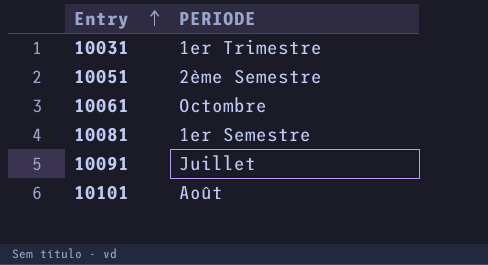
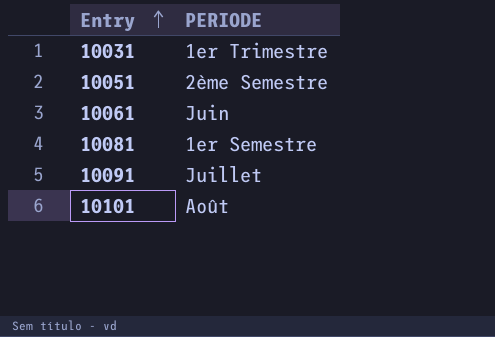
10061 | PERIODE: Octombre -> Juin

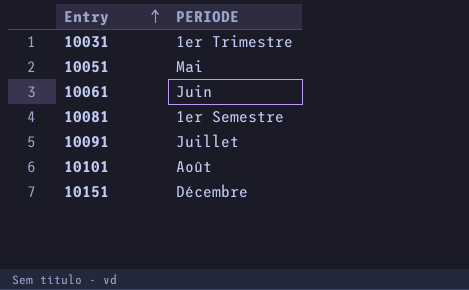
10051 | PERIODE: 2ème Semestre -> Mai
row 10151: none -> Décembre

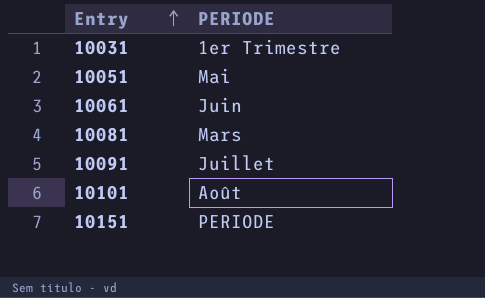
10081 | PERIODE: 1er Semestre -> Mars
10151 | PERIODE: Décembre -> PERIODE

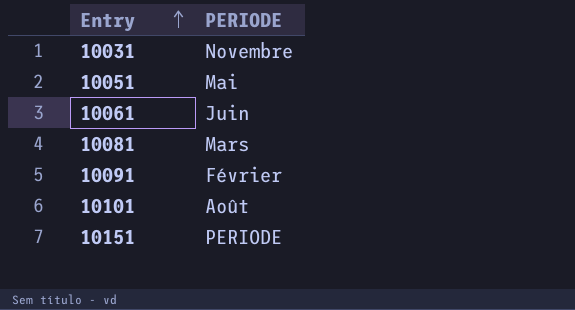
10031 | PERIODE: 1er Trimestre -> Novembre
10091 | PERIODE: Juillet -> Février

